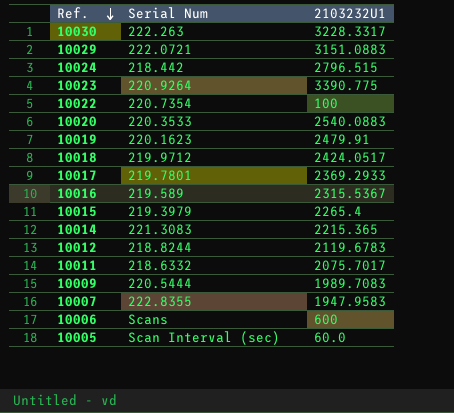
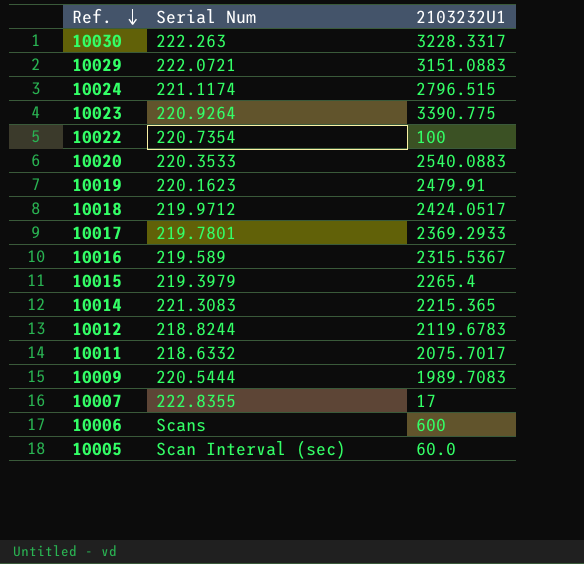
10024 | Serial Num: 218.442 -> 221.1174
10007 | 2103232U1: 1947.9583 -> 17

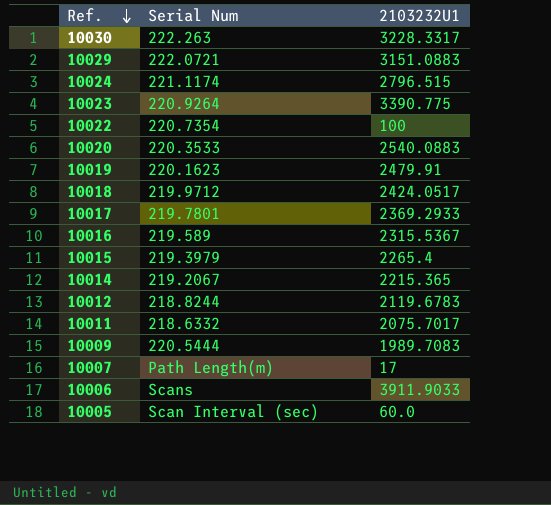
10014 | Serial Num: 221.3083 -> 219.2067
10007 | Serial Num: 222.8355 -> Path Length(m)
10006 | 2103232U1: 600 -> 3911.9033

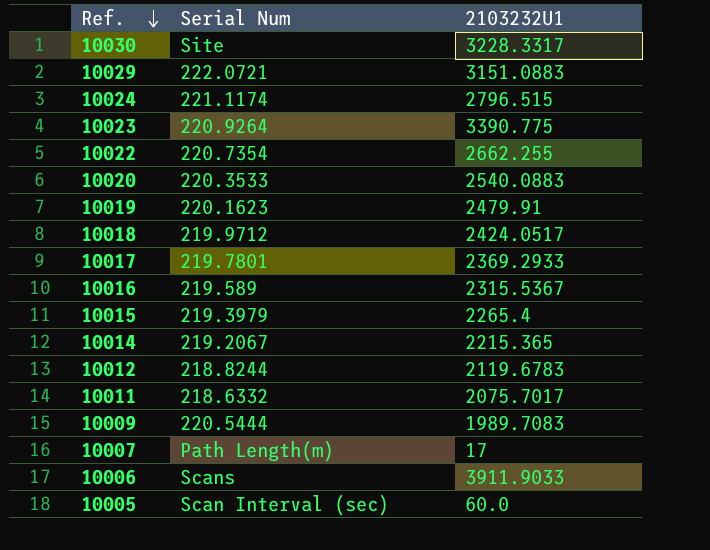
10030 | Serial Num: 222.263 -> Site
10022 | 2103232U1: 100 -> 2662.255

